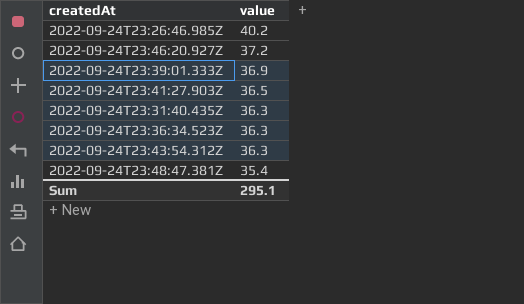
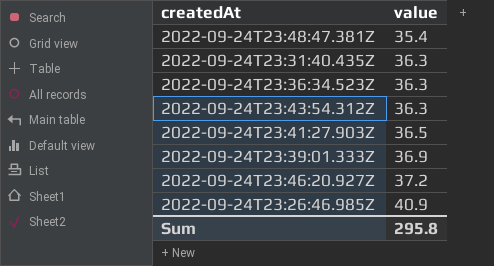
row order: value descending -> value ascending
2022-09-24T23:26:46.985Z | value: 40.2 -> 40.9
Sum | value: 295.1 -> 295.8

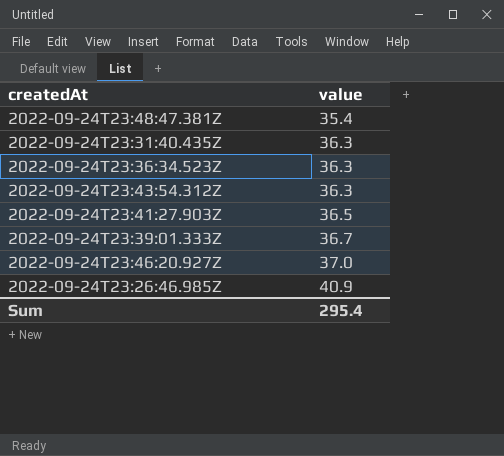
2022-09-24T23:39:01.333Z | value: 36.9 -> 36.7
2022-09-24T23:46:20.927Z | value: 37.2 -> 37.0
Sum | value: 295.8 -> 295.4

